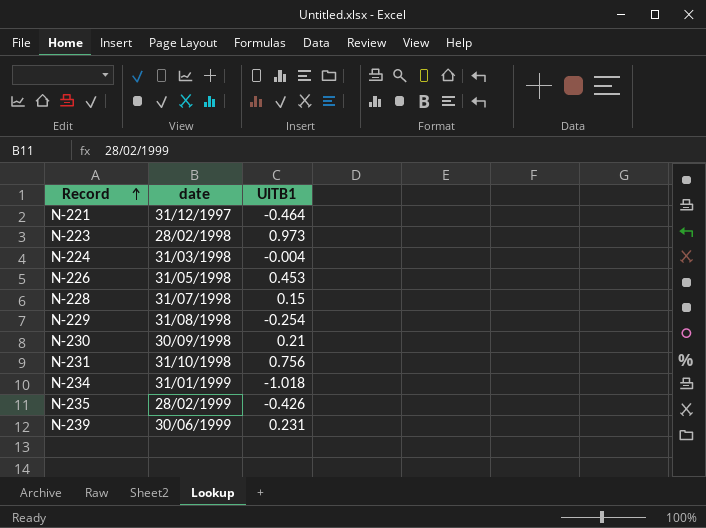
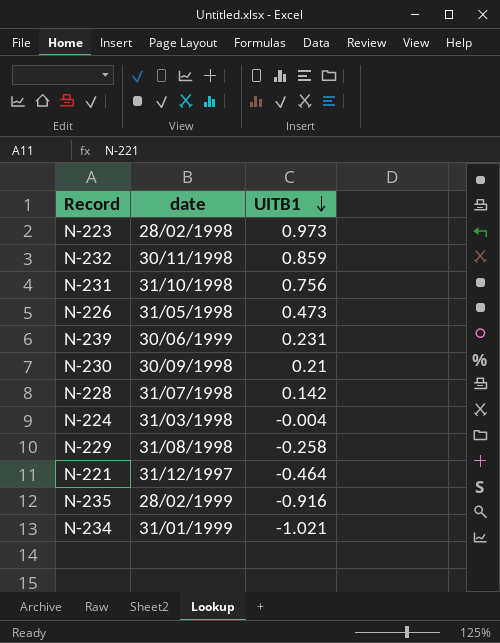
row order: Record ascending -> UITB1 descending
row N-232: none -> 30/11/1998 | 0.859
N-226 | UITB1: 0.453 -> 0.473
N-228 | UITB1: 0.15 -> 0.142
N-229 | UITB1: -0.254 -> -0.258
N-235 | UITB1: -0.426 -> -0.916
N-234 | UITB1: -1.018 -> -1.021

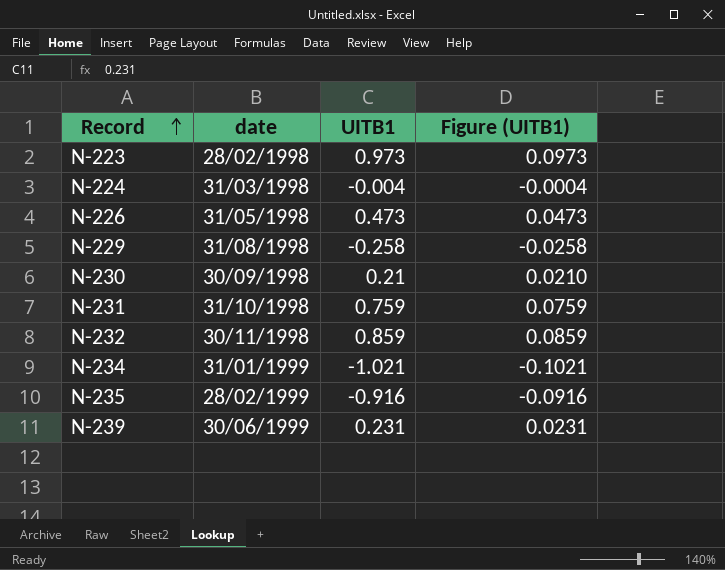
row order: UITB1 descending -> Record ascending
column Figure (UITB1) | formula: none -> [UITB1] * 0.1
row N-228: 31/07/1998 | 0.142 -> none
row N-221: 31/12/1997 | -0.464 -> none
N-231 | UITB1: 0.756 -> 0.759

